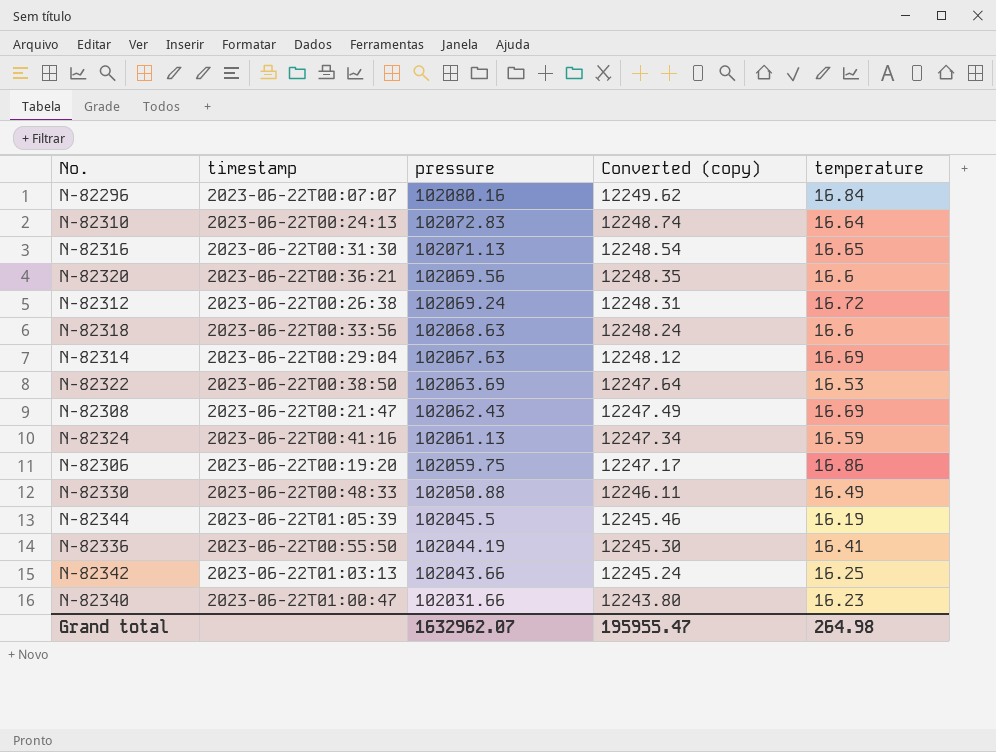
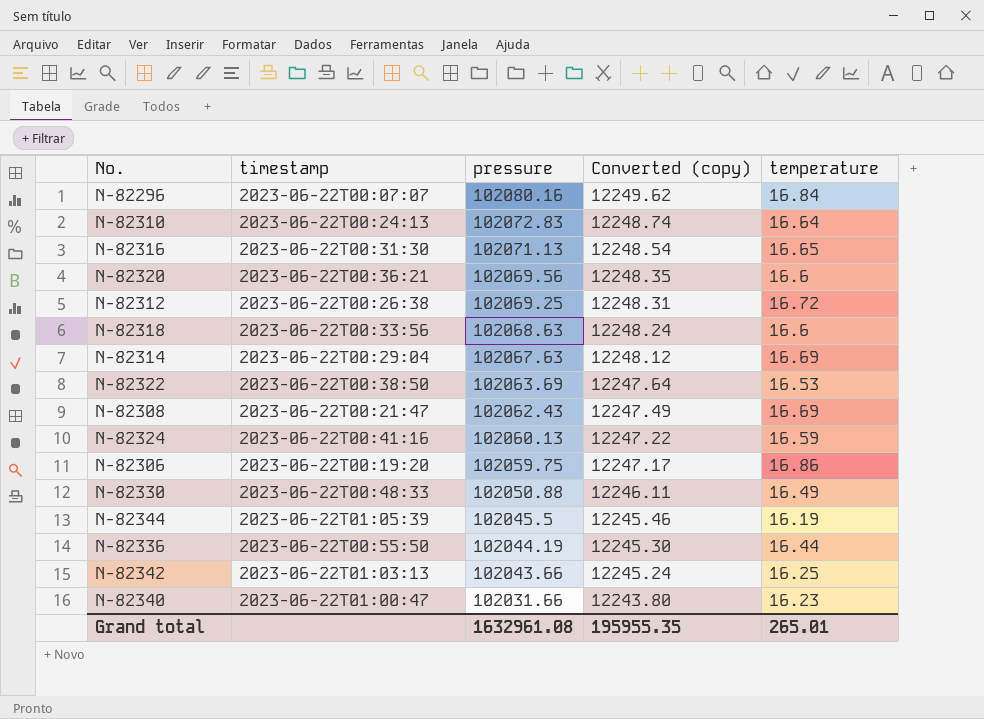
N-82312 | pressure: 102069.24 -> 102069.25
N-82324 | pressure: 102061.13 -> 102060.13
N-82324 | Converted (copy): 12247.34 -> 12247.22
N-82336 | temperature: 16.41 -> 16.44
Grand total | pressure: 1632962.07 -> 1632961.08
Grand total | Converted (copy): 195955.47 -> 195955.35
Grand total | temperature: 264.98 -> 265.01

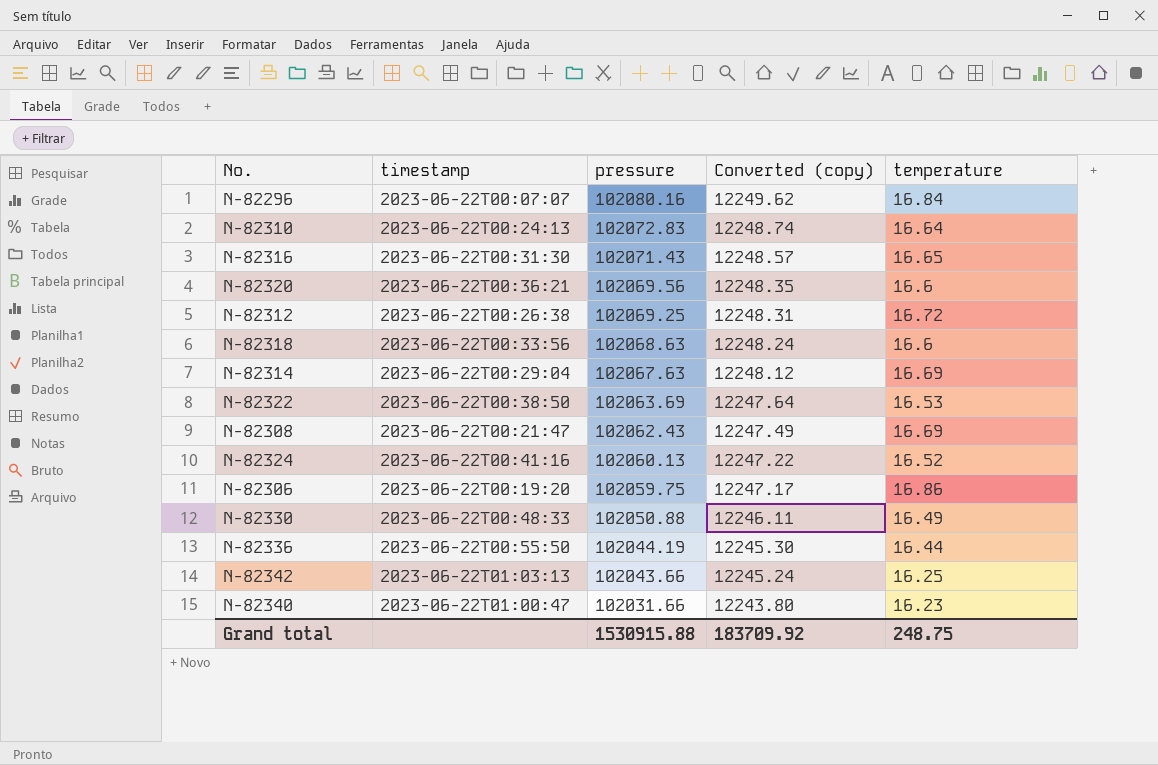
row N-82344: 2023-06-22T01:05:39 | 102045.5 | 12245.46 | 16.19 -> none
N-82316 | pressure: 102071.13 -> 102071.43
N-82316 | Converted (copy): 12248.54 -> 12248.57
N-82324 | temperature: 16.59 -> 16.52
Grand total | pressure: 1632961.08 -> 1530915.88
Grand total | Converted (copy): 195955.35 -> 183709.92
Grand total | temperature: 265.01 -> 248.75

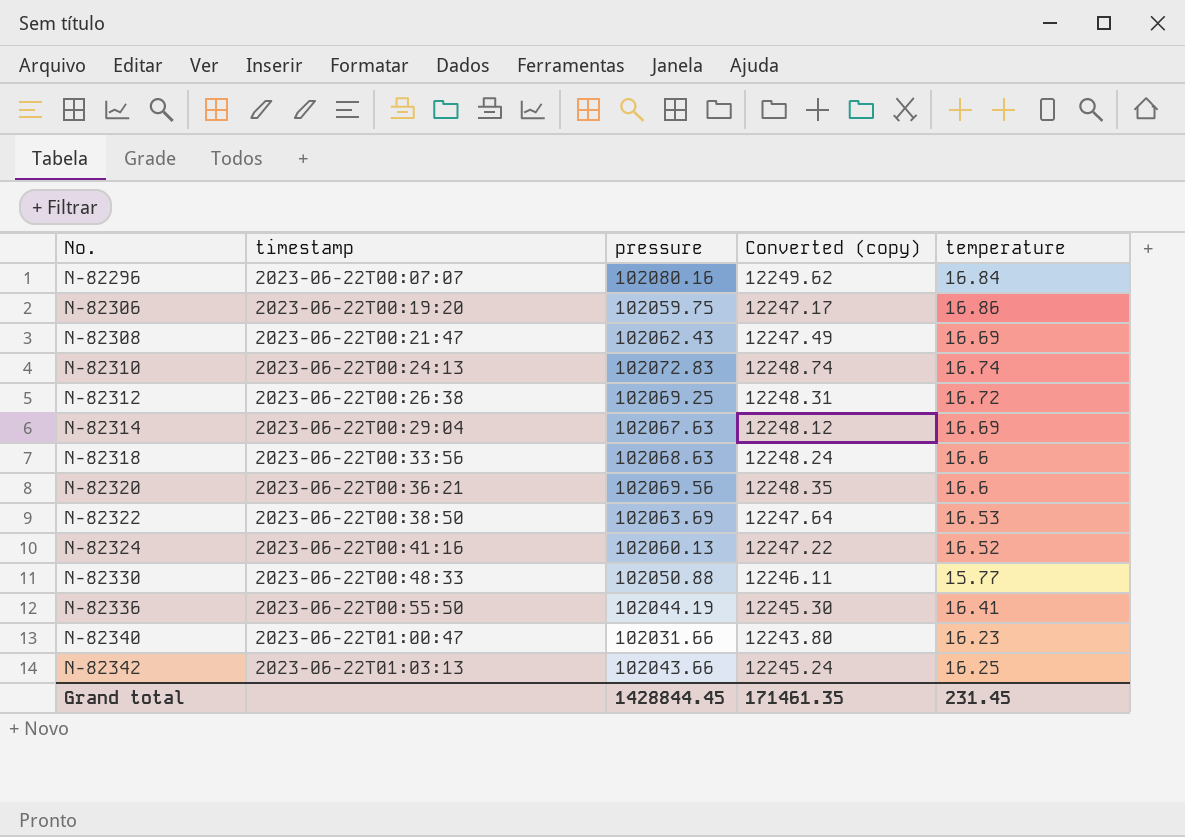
row order: pressure descending -> No. ascending
row N-82316: 2023-06-22T00:31:30 | 102071.43 | 12248.57 | 16.65 -> none
N-82310 | temperature: 16.64 -> 16.74
N-82330 | temperature: 16.49 -> 15.77
N-82336 | temperature: 16.44 -> 16.41
Grand total | pressure: 1530915.88 -> 1428844.45
Grand total | Converted (copy): 183709.92 -> 171461.35
Grand total | temperature: 248.75 -> 231.45

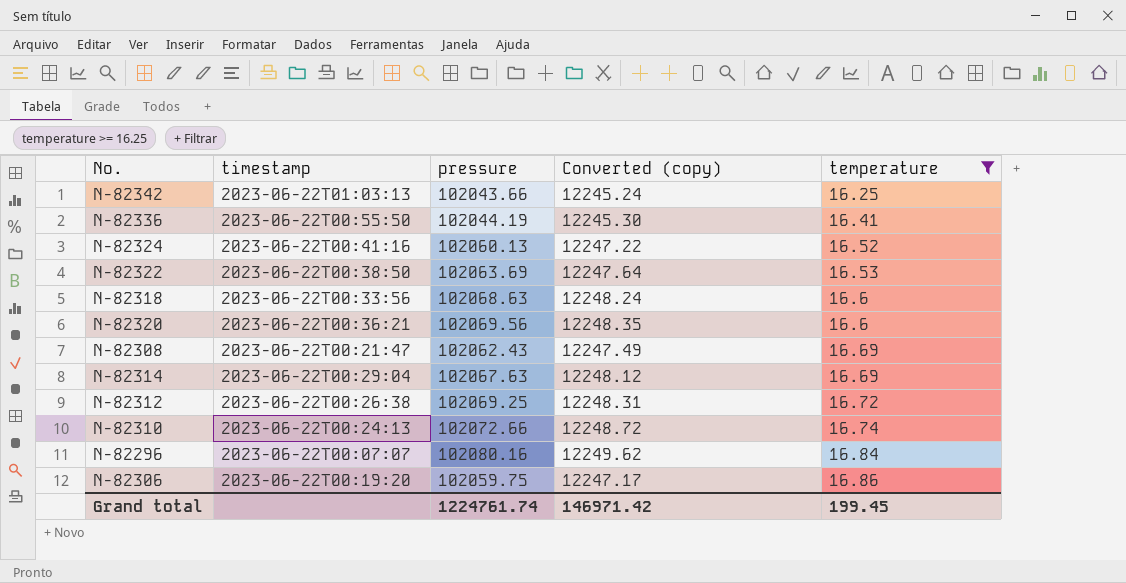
filter: none -> temperature >= 16.25
row order: No. ascending -> temperature ascending
N-82310 | pressure: 102072.83 -> 102072.66
N-82310 | Converted (copy): 12248.74 -> 12248.72
Grand total | pressure: 1428844.45 -> 1224761.74
Grand total | Converted (copy): 171461.35 -> 146971.42
Grand total | temperature: 231.45 -> 199.45

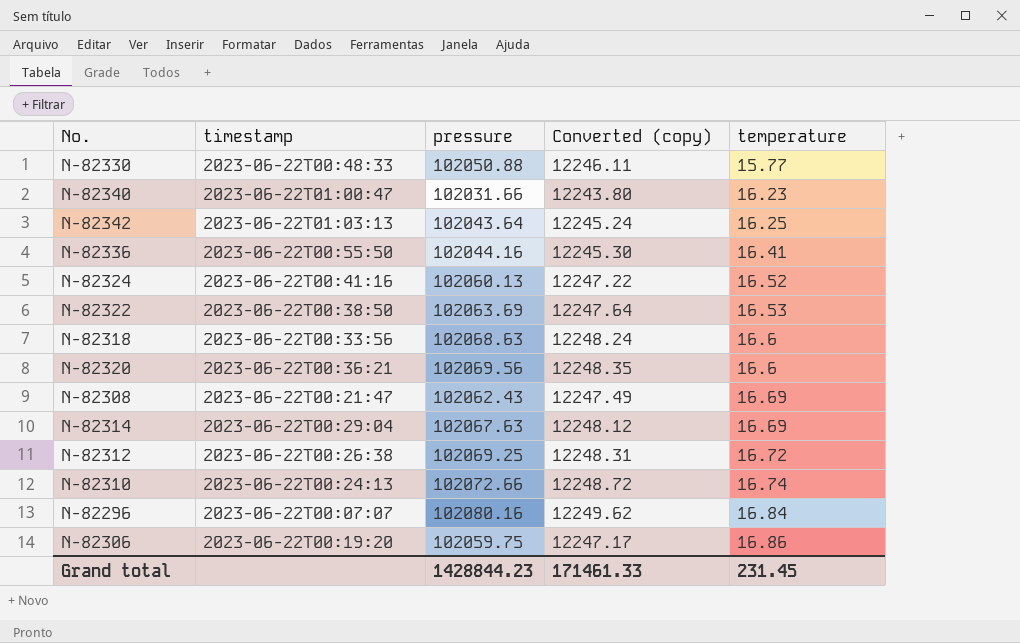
filter: temperature >= 16.25 -> none
N-82342 | pressure: 102043.66 -> 102043.64
N-82336 | pressure: 102044.19 -> 102044.16
Grand total | pressure: 1224761.74 -> 1428844.23
Grand total | Converted (copy): 146971.42 -> 171461.33
Grand total | temperature: 199.45 -> 231.45

